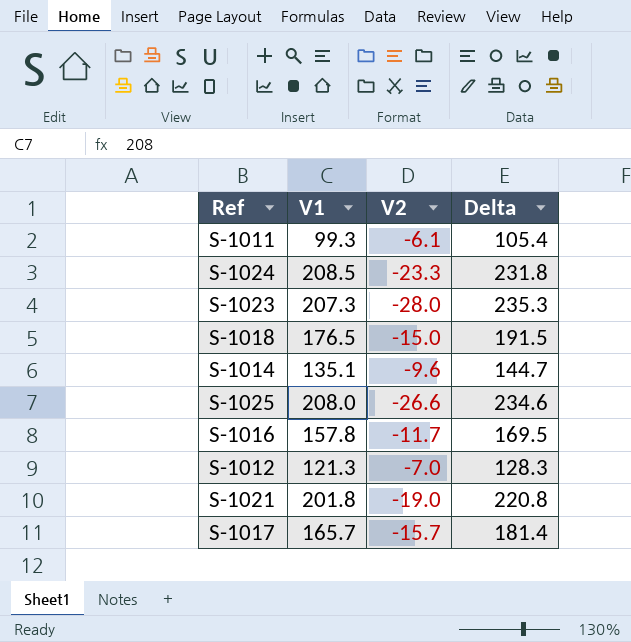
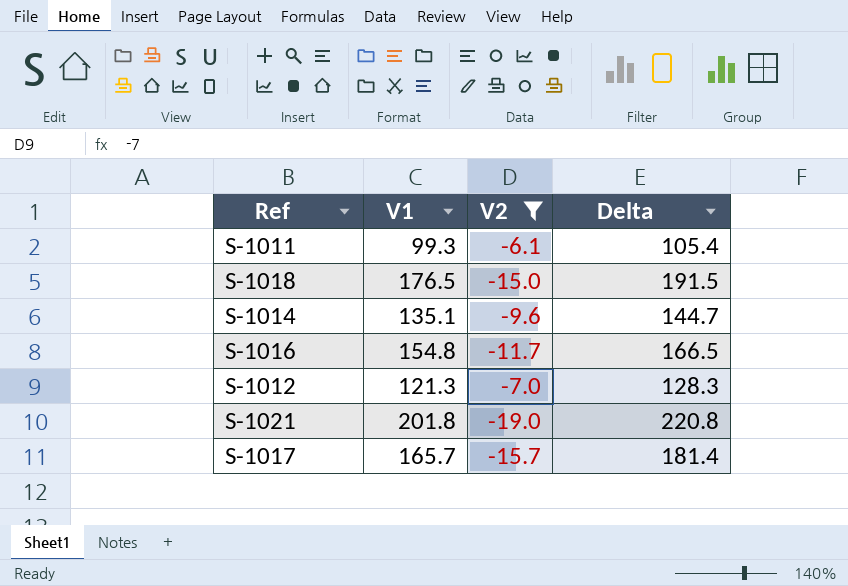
filter: none -> V2 >= -19.0
S-1016 | V1: 157.8 -> 154.8
S-1016 | Delta: 169.5 -> 166.5

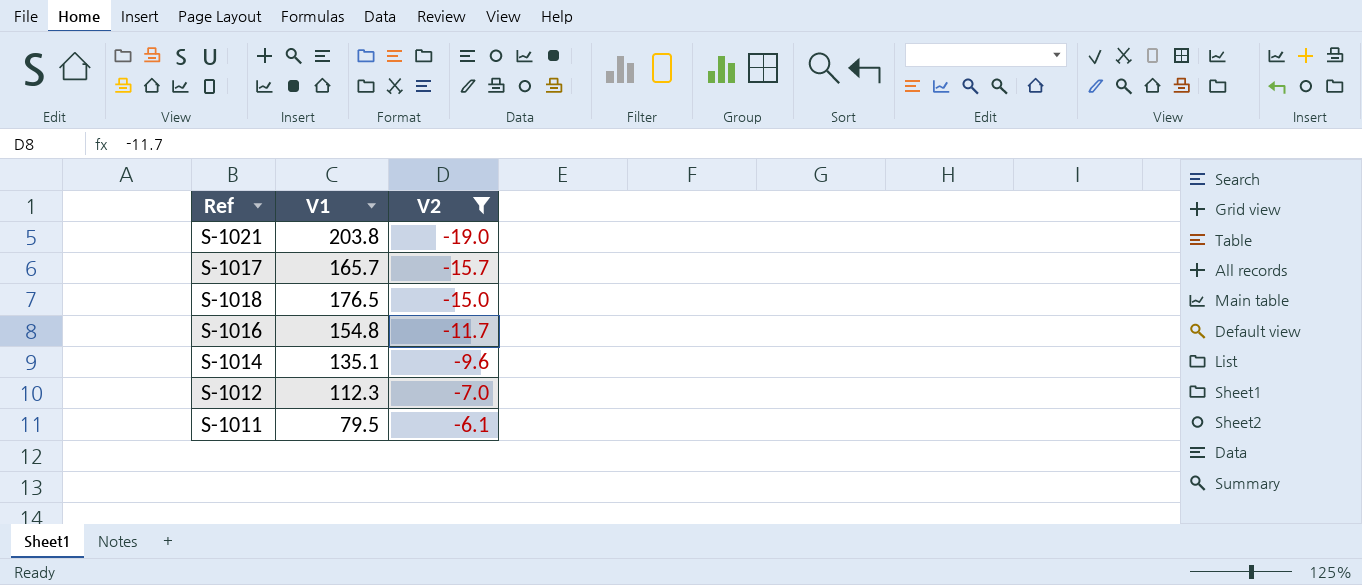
row order: none -> V2 ascending
column Delta | formula: [V1] - [V2] -> none
S-1021 | V1: 201.8 -> 203.8
S-1012 | V1: 121.3 -> 112.3
S-1011 | V1: 99.3 -> 79.5

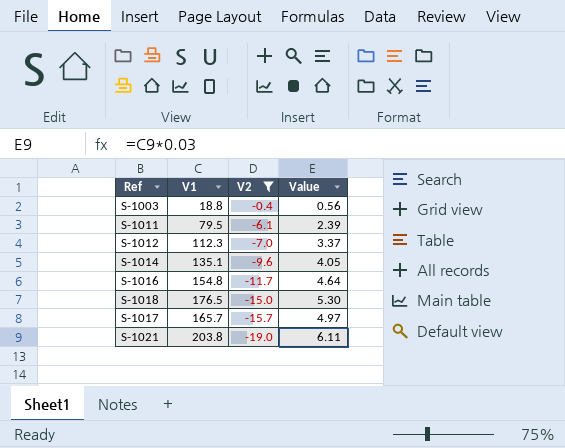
row order: V2 ascending -> V2 descending
column Value | formula: none -> [V1] * 0.03
row S-1003: none -> 18.8 | -0.4 | 0.56

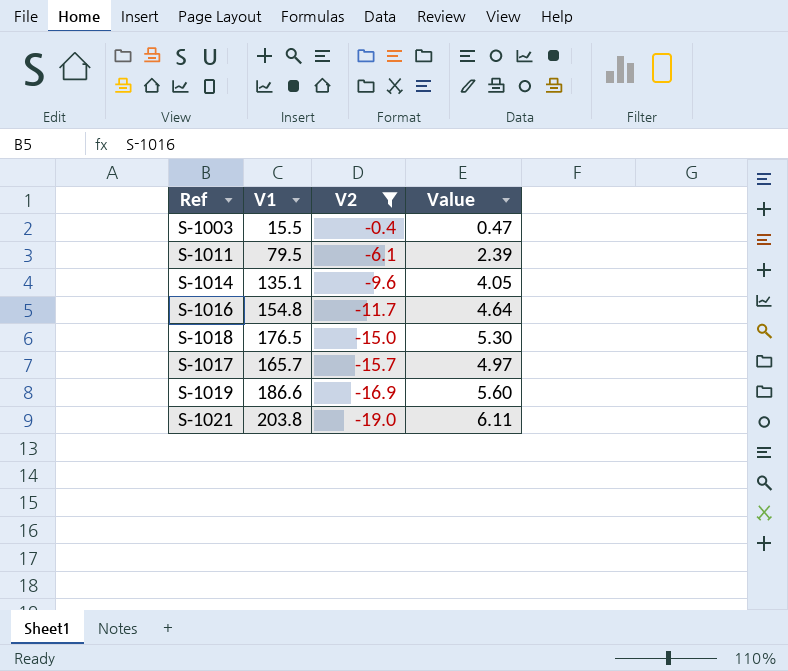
row S-1012: 112.3 | -7.0 | 3.37 -> none
S-1003 | V1: 18.8 -> 15.5
S-1003 | Value: 0.56 -> 0.47
row S-1019: none -> 186.6 | -16.9 | 5.60

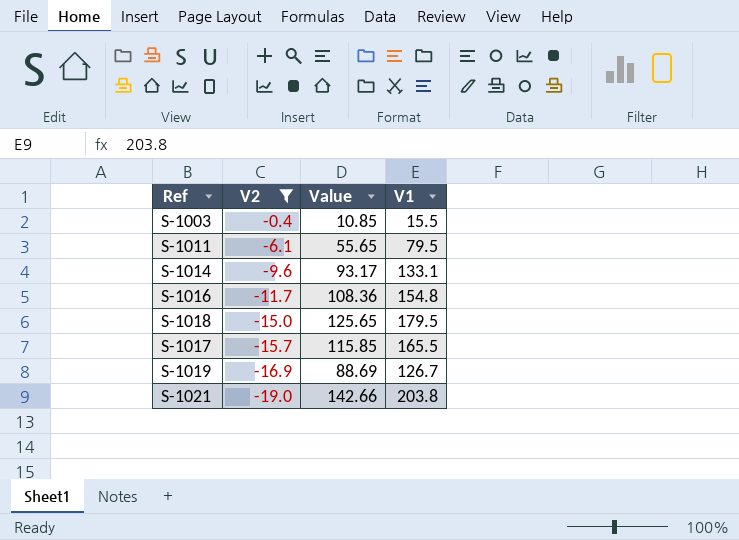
column Value | formula: [V1] * 0.03 -> [V1] * 0.7
column V1 | position: 2 -> 4
S-1014 | V1: 135.1 -> 133.1
S-1018 | V1: 176.5 -> 179.5
S-1017 | V1: 165.7 -> 165.5
S-1019 | V1: 186.6 -> 126.7

